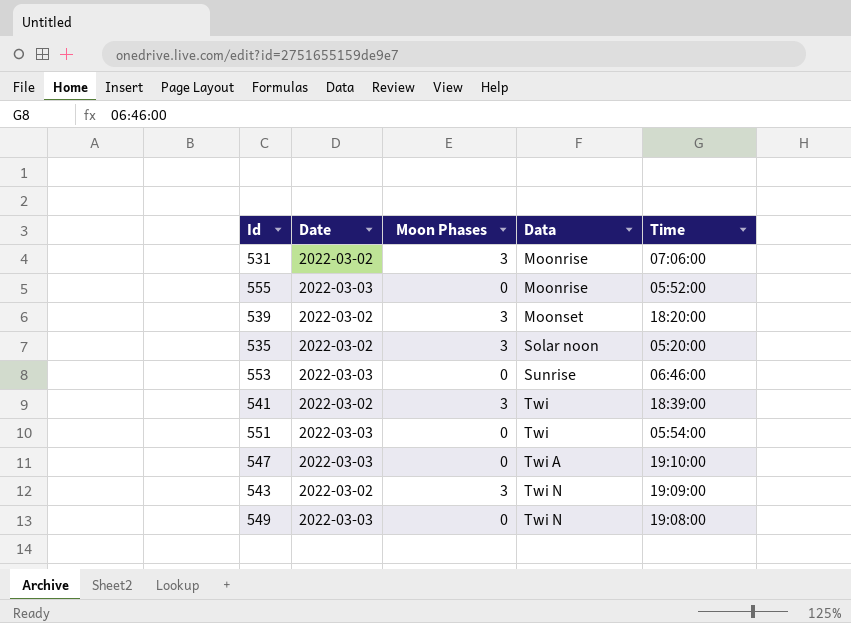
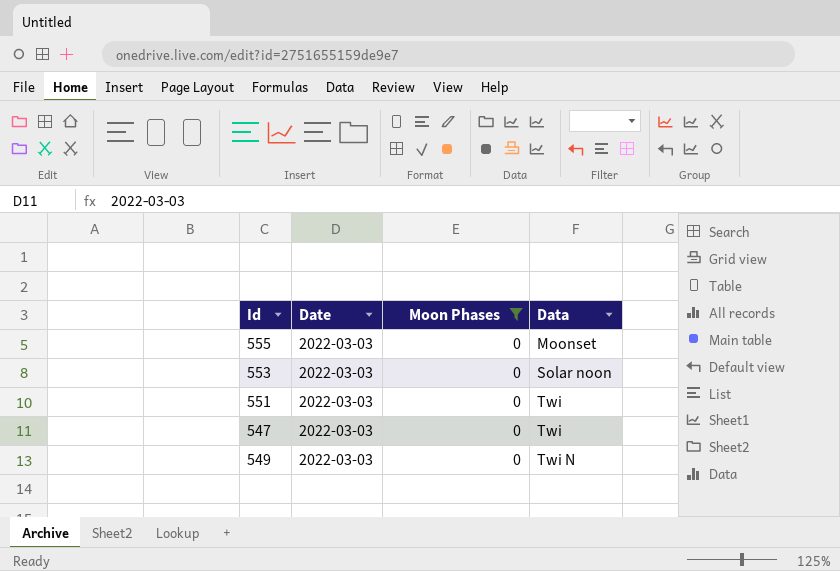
filter: none -> Moon Phases = 0
column Time | position: 5 -> none
555 | Data: Moonrise -> Moonset
553 | Data: Sunrise -> Solar noon
547 | Data: Twi A -> Twi

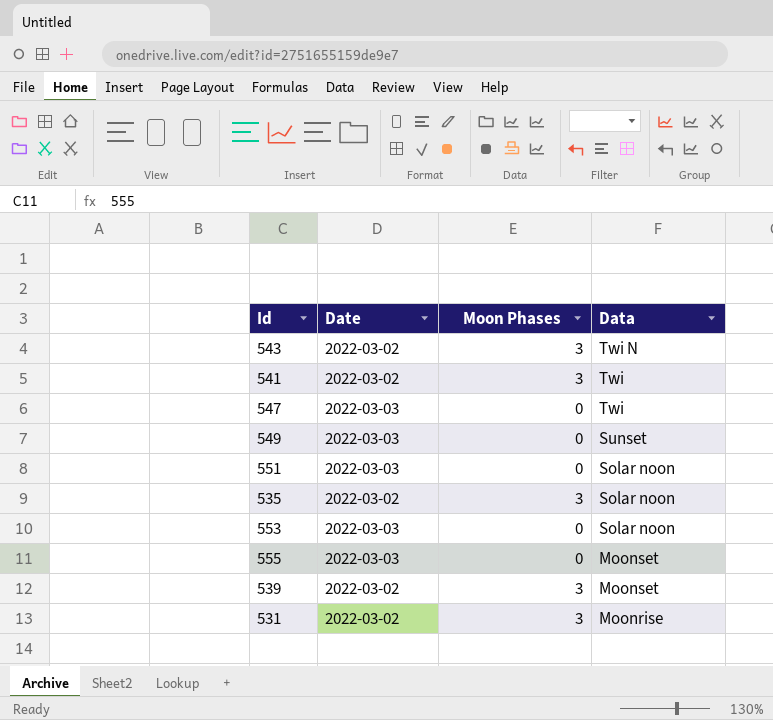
filter: Moon Phases = 0 -> none
row order: Data ascending -> Data descending
549 | Data: Twi N -> Sunset
551 | Data: Twi -> Solar noon

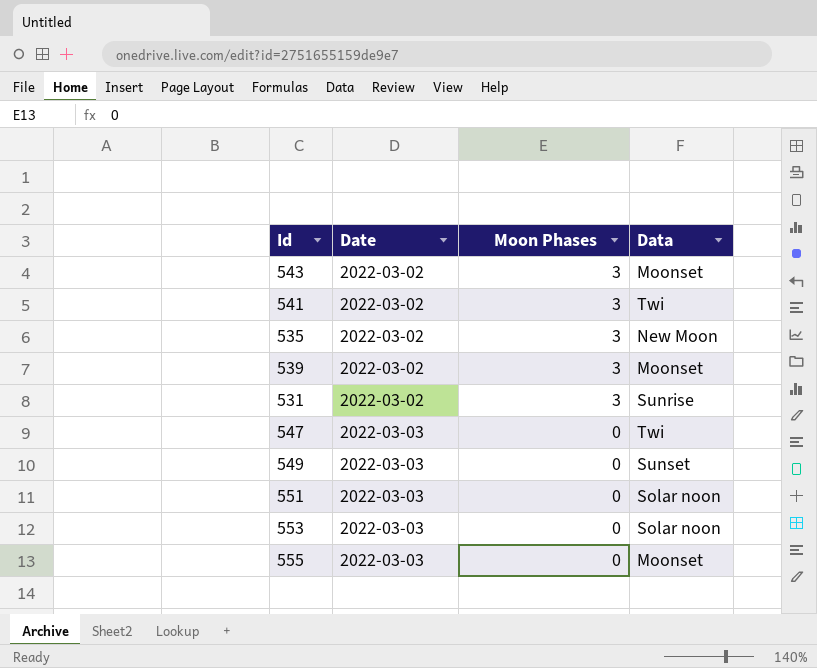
row order: Data descending -> Date ascending
543 | Data: Twi N -> Moonset
535 | Data: Solar noon -> New Moon
531 | Data: Moonrise -> Sunrise

